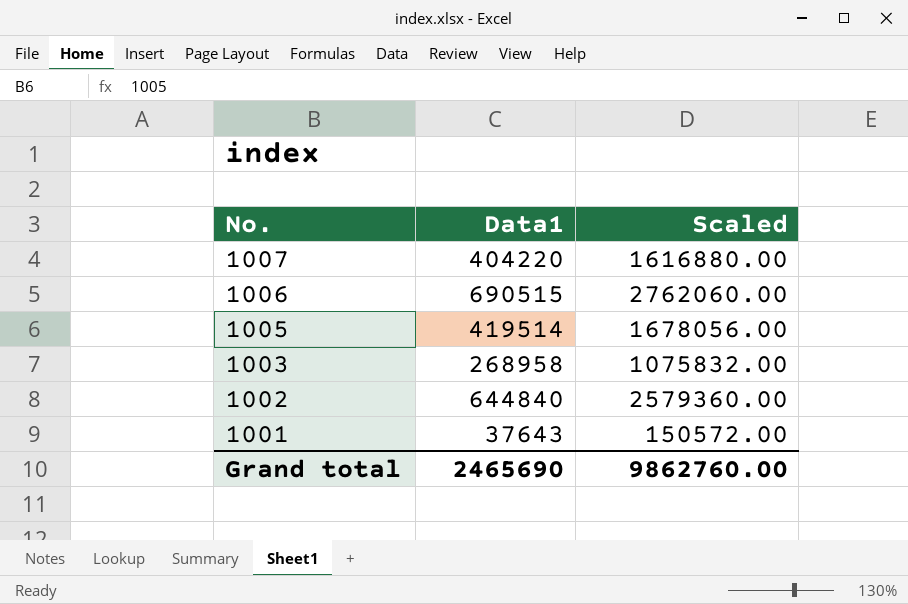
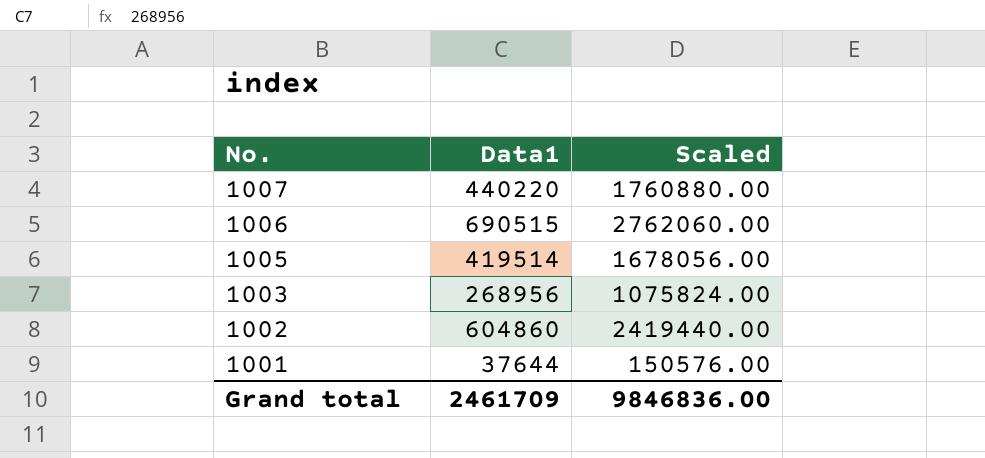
1007 | Data1: 404220 -> 440220
1007 | Scaled: 1616880.00 -> 1760880.00
1003 | Data1: 268958 -> 268956
1003 | Scaled: 1075832.00 -> 1075824.00
1002 | Data1: 644840 -> 604860
1002 | Scaled: 2579360.00 -> 2419440.00
1001 | Data1: 37643 -> 37644
1001 | Scaled: 150572.00 -> 150576.00
Grand total | Data1: 2465690 -> 2461709
Grand total | Scaled: 9862760.00 -> 9846836.00

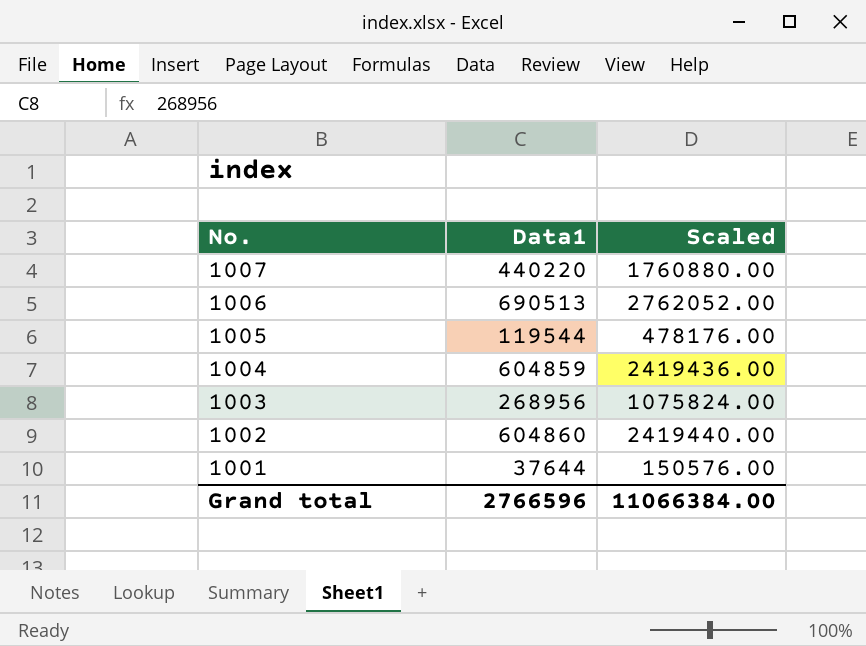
1006 | Data1: 690515 -> 690513
1006 | Scaled: 2762060.00 -> 2762052.00
1005 | Data1: 419514 -> 119544
1005 | Scaled: 1678056.00 -> 478176.00
row 1004: none -> 604859 | 2419436.00
Grand total | Data1: 2461709 -> 2766596
Grand total | Scaled: 9846836.00 -> 11066384.00

